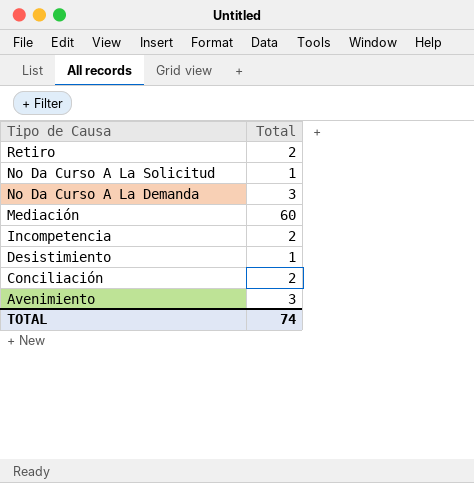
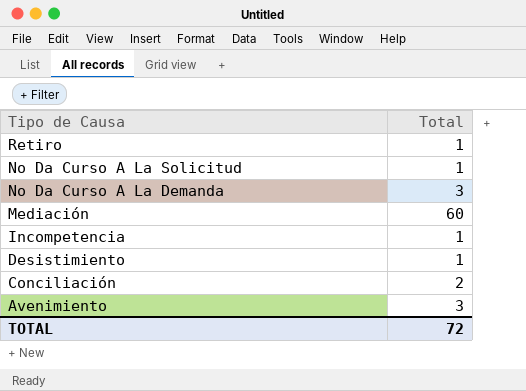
Retiro | Total: 2 -> 1
Incompetencia | Total: 2 -> 1
TOTAL | Total: 74 -> 72

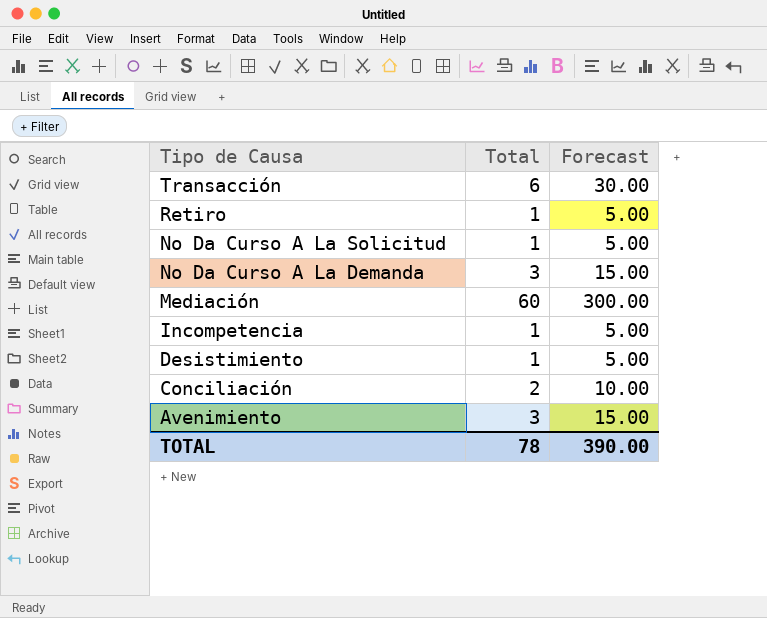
column Forecast | formula: none -> [Total] * 5
row Transacción: none -> 6 | 30.00
TOTAL | Total: 72 -> 78

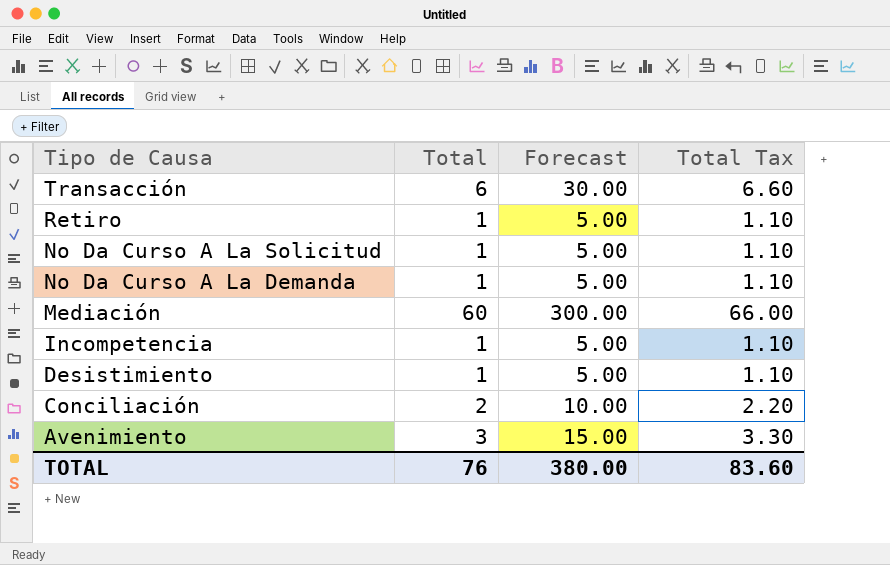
column Total Tax | formula: none -> [Total] * 1.1
No Da Curso A La Demanda | Total: 3 -> 1
No Da Curso A La Demanda | Forecast: 15.00 -> 5.00
TOTAL | Total: 78 -> 76
TOTAL | Forecast: 390.00 -> 380.00

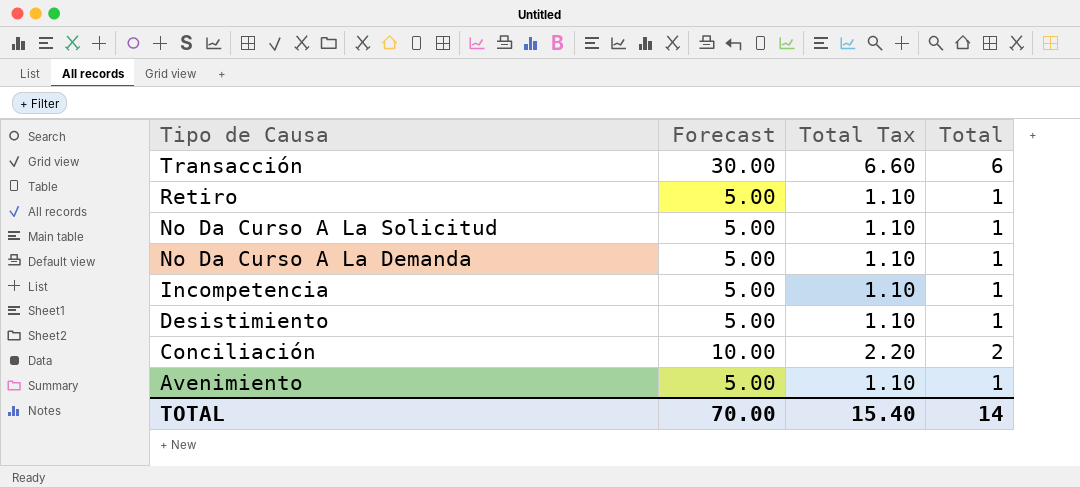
column Total | position: 2 -> 4
row Mediación: 60 | 300.00 | 66.00 -> none
Avenimiento | Forecast: 15.00 -> 5.00
Avenimiento | Total Tax: 3.30 -> 1.10
Avenimiento | Total: 3 -> 1
TOTAL | Forecast: 380.00 -> 70.00
TOTAL | Total Tax: 83.60 -> 15.40
TOTAL | Total: 76 -> 14

